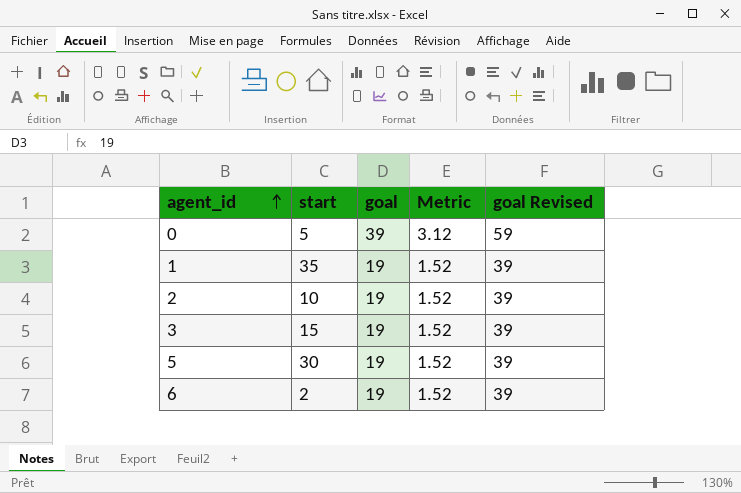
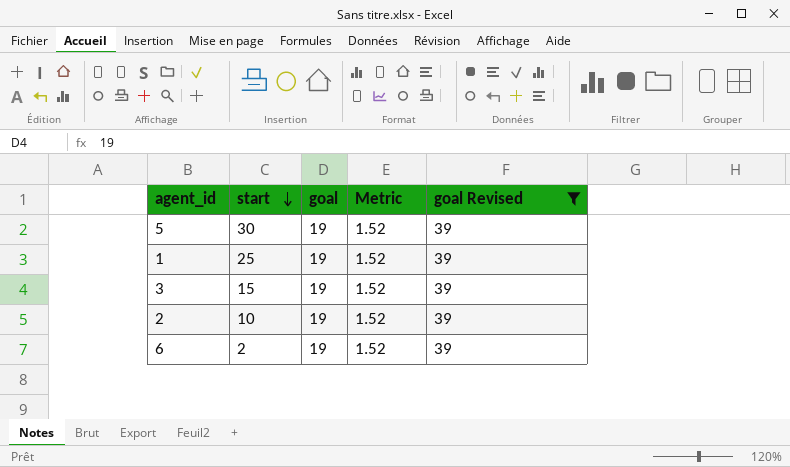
filter: none -> goal Revised = 39
row order: agent_id ascending -> start descending
1 | start: 35 -> 25

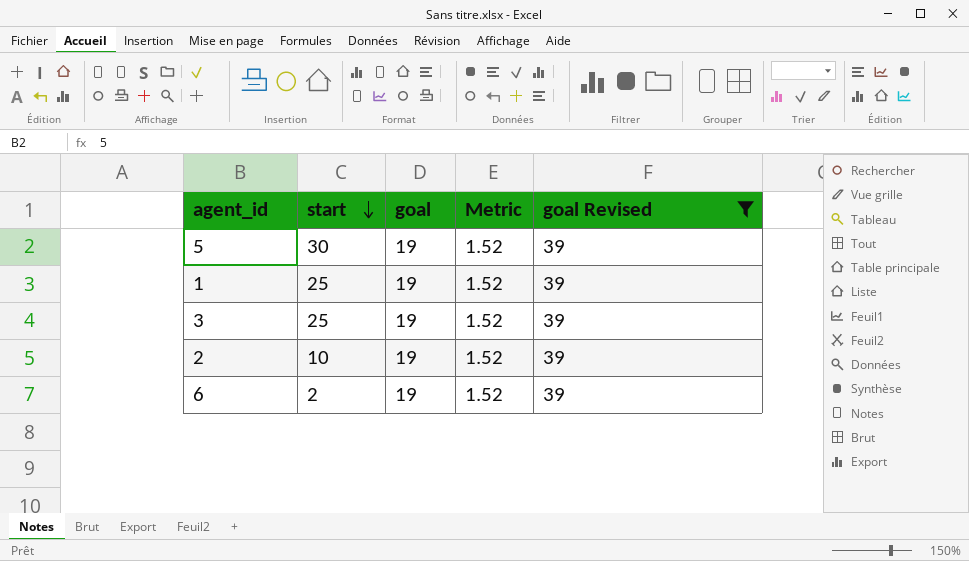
3 | start: 15 -> 25

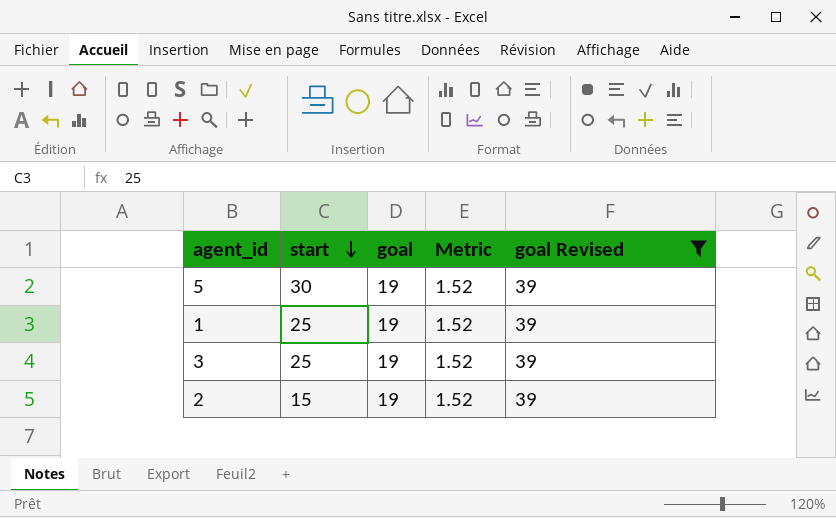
row 6: 2 | 19 | 1.52 | 39 -> none
2 | start: 10 -> 15

